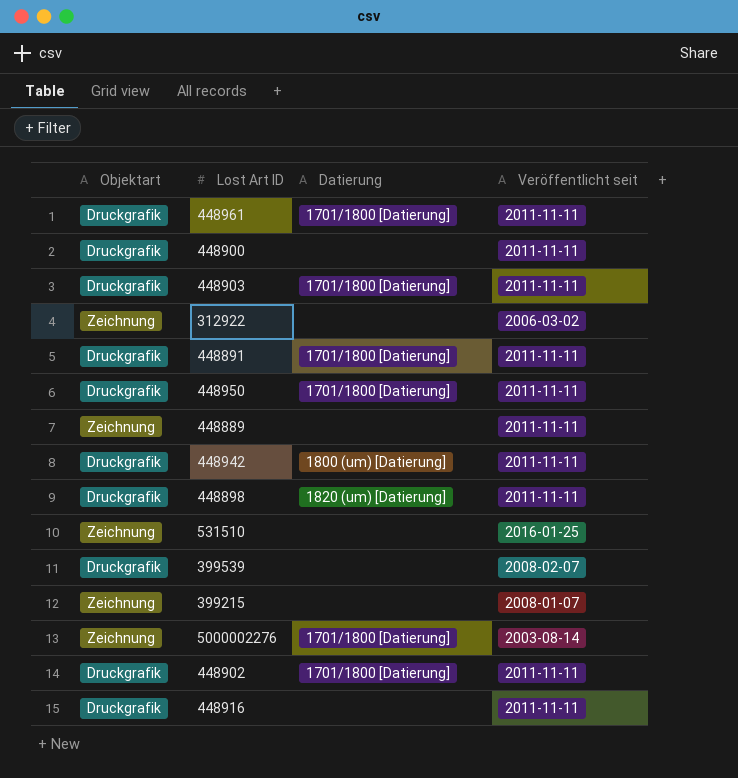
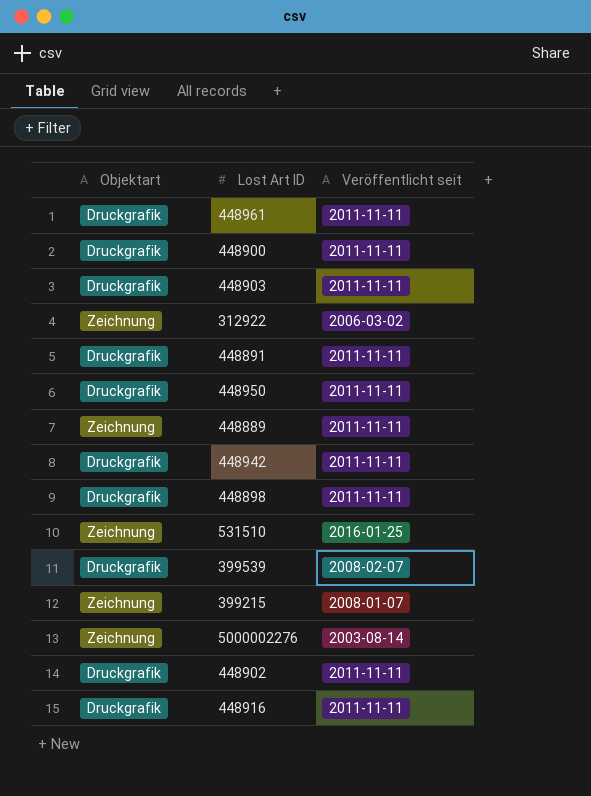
column Datierung | position: 3 -> none

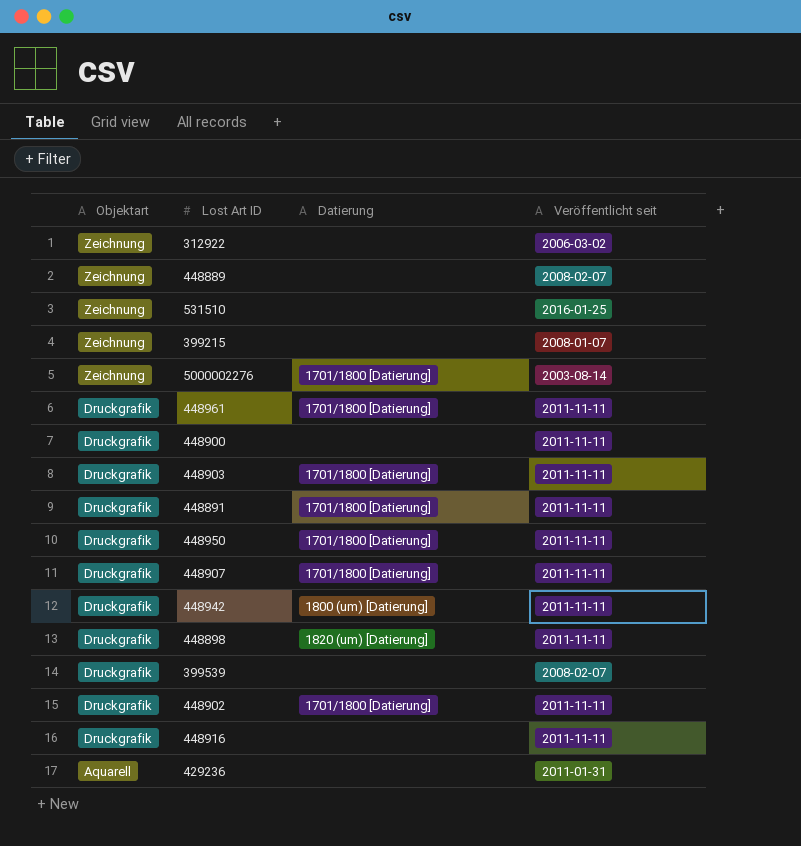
row order: none -> Objektart descending
column Datierung | position: none -> 3
448889 | Veröffentlicht seit: 2011-11-11 -> 2008-02-07
row 448907: none -> Druckgrafik | 1701/1800 [Datierung] | 2011-11-11
row 429236: none -> Aquarell | none | 2011-01-31

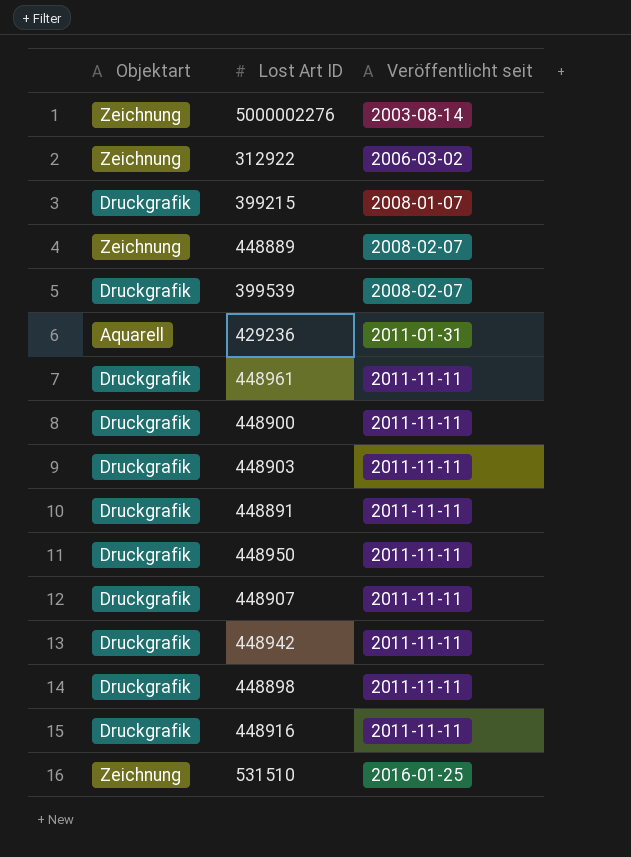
row order: Objektart descending -> Veröffentlicht seit ascending
column Datierung | position: 3 -> none
row 448902: Druckgrafik | 1701/1800 [Datierung] | 2011-11-11 -> none
399215 | Objektart: Zeichnung -> Druckgrafik

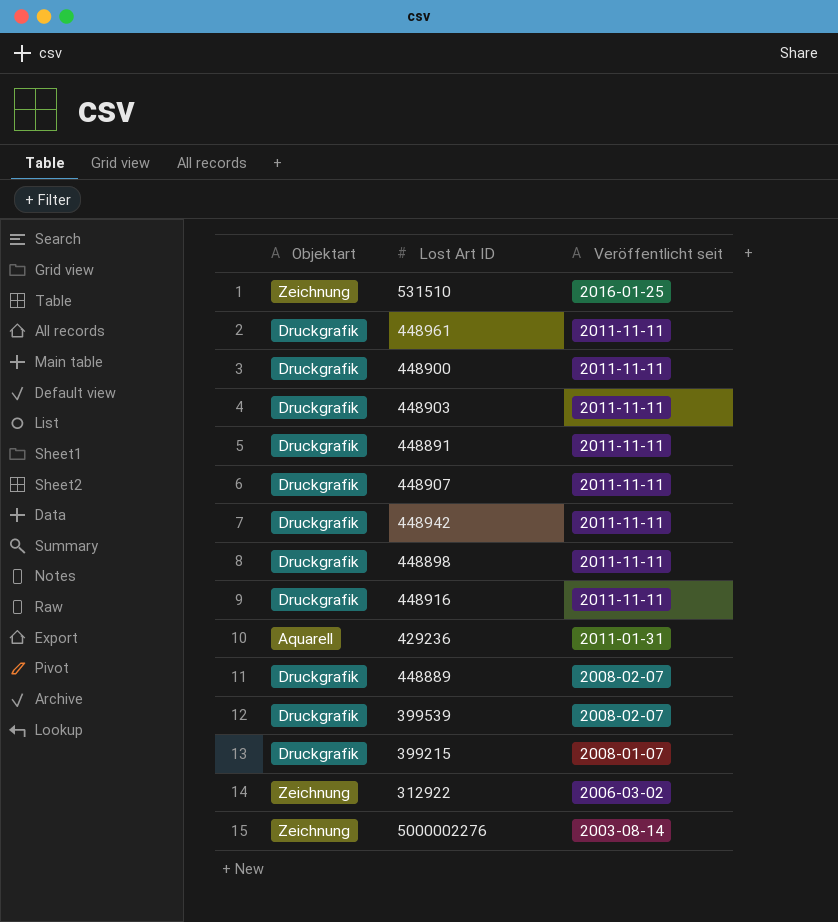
row order: Veröffentlicht seit ascending -> Veröffentlicht seit descending
row 448950: Druckgrafik | 2011-11-11 -> none
448889 | Objektart: Zeichnung -> Druckgrafik

